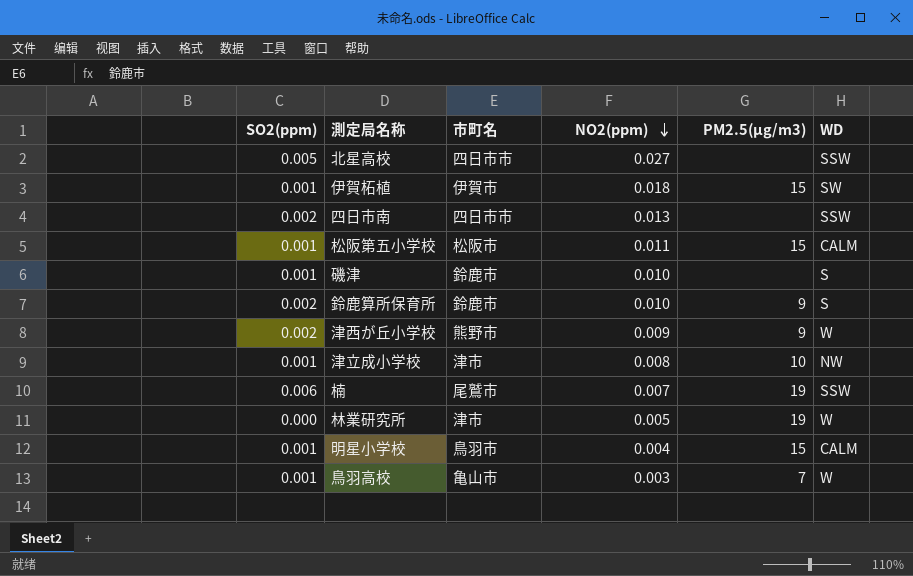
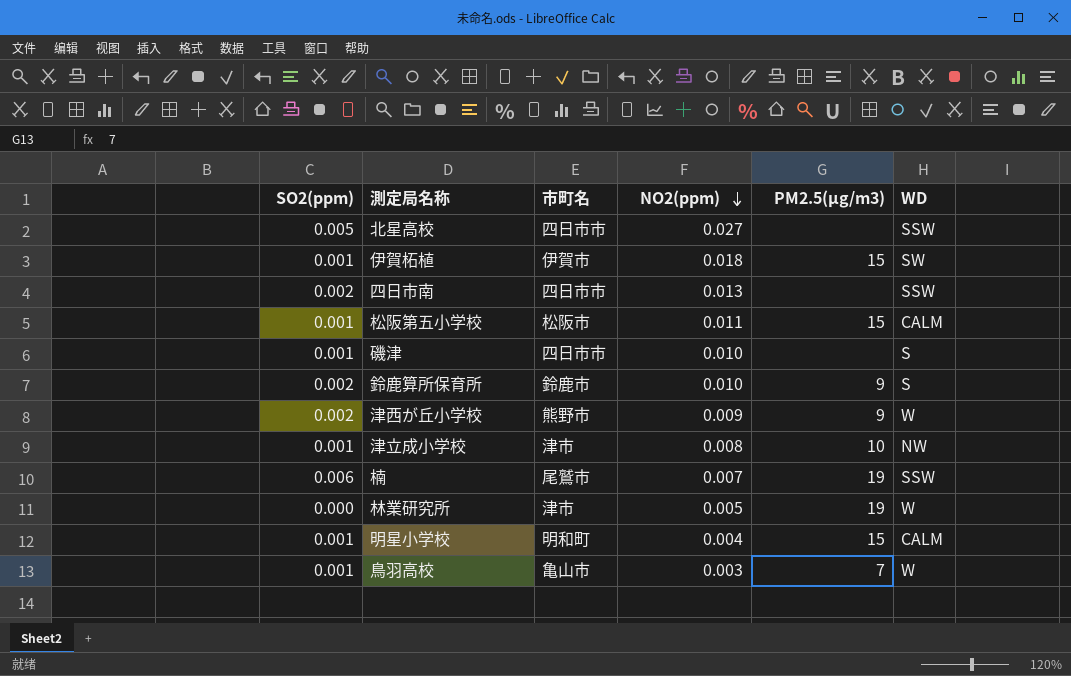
磯津 | 市町名: 鈴鹿市 -> 四日市市
明星小学校 | 市町名: 鳥羽市 -> 明和町

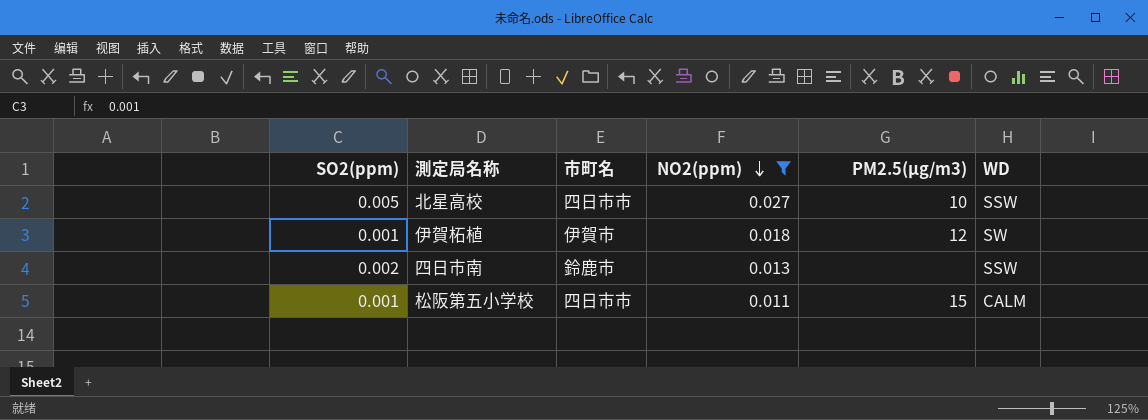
filter: none -> NO2(ppm) >= 0.011
北星高校 | PM2.5(μg/m3): none -> 10
伊賀柘植 | PM2.5(μg/m3): 15 -> 12
四日市南 | 市町名: 四日市市 -> 鈴鹿市
松阪第五小学校 | 市町名: 松阪市 -> 四日市市

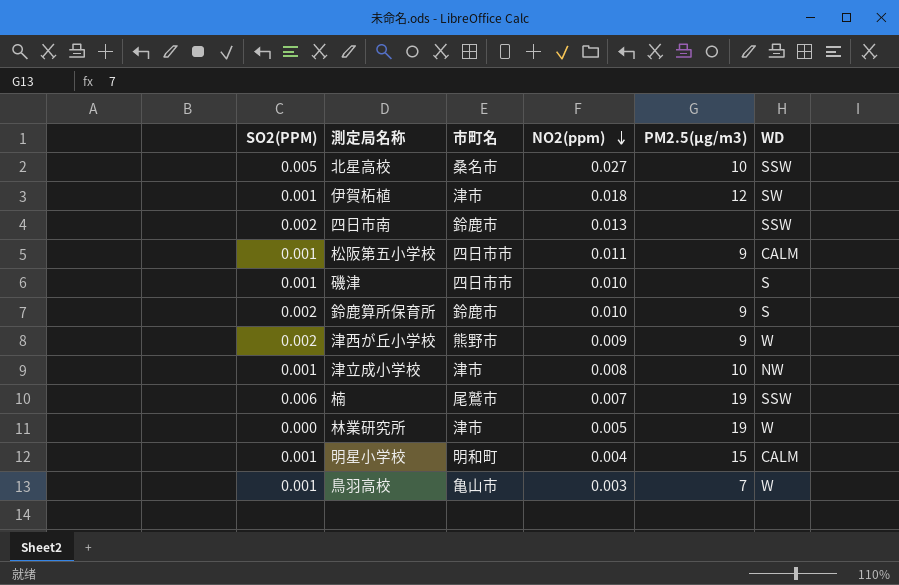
filter: NO2(ppm) >= 0.011 -> none
column name: SO2(ppm) -> SO2(PPM)
北星高校 | 市町名: 四日市市 -> 桑名市
伊賀柘植 | 市町名: 伊賀市 -> 津市
松阪第五小学校 | PM2.5(μg/m3): 15 -> 9

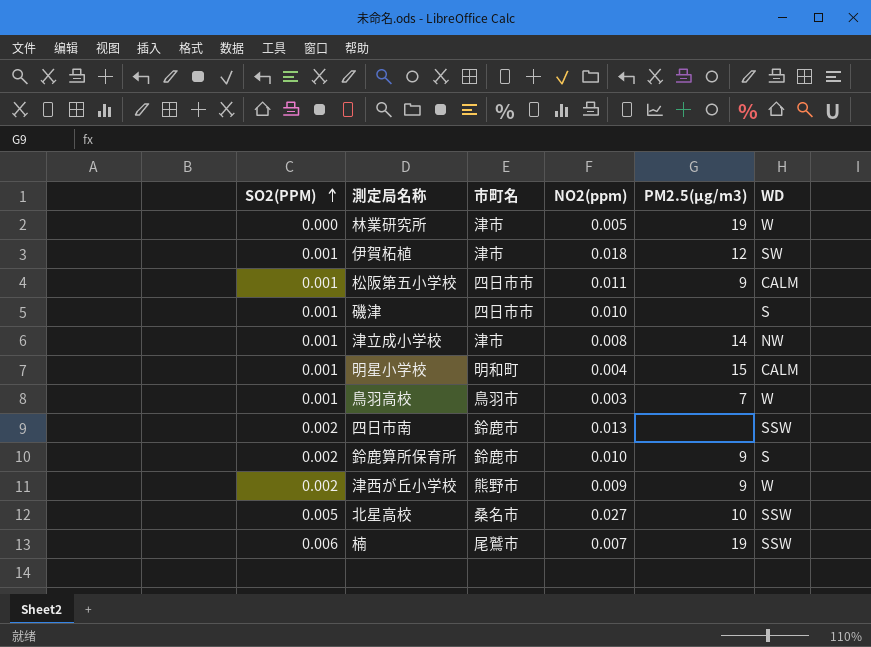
row order: NO2(ppm) descending -> SO2(PPM) ascending
津立成小学校 | PM2.5(μg/m3): 10 -> 14
鳥羽高校 | 市町名: 亀山市 -> 鳥羽市

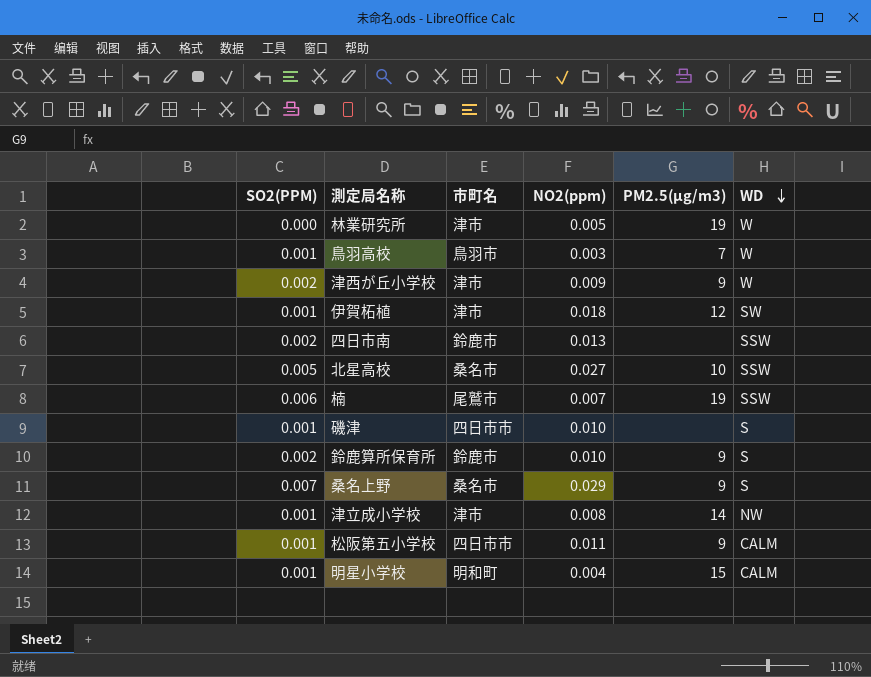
row order: SO2(PPM) ascending -> WD descending
津西が丘小学校 | 市町名: 熊野市 -> 津市
row 桑名上野: none -> 0.007 | 桑名市 | 0.029 | 9 | S

